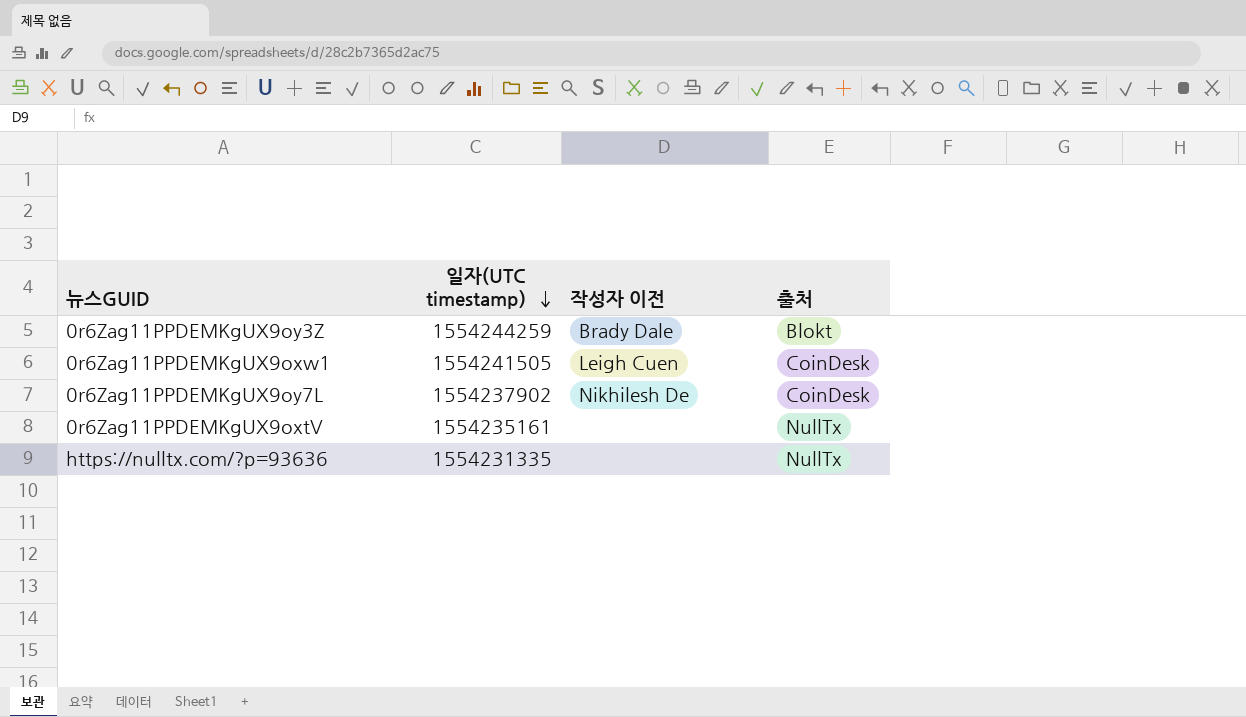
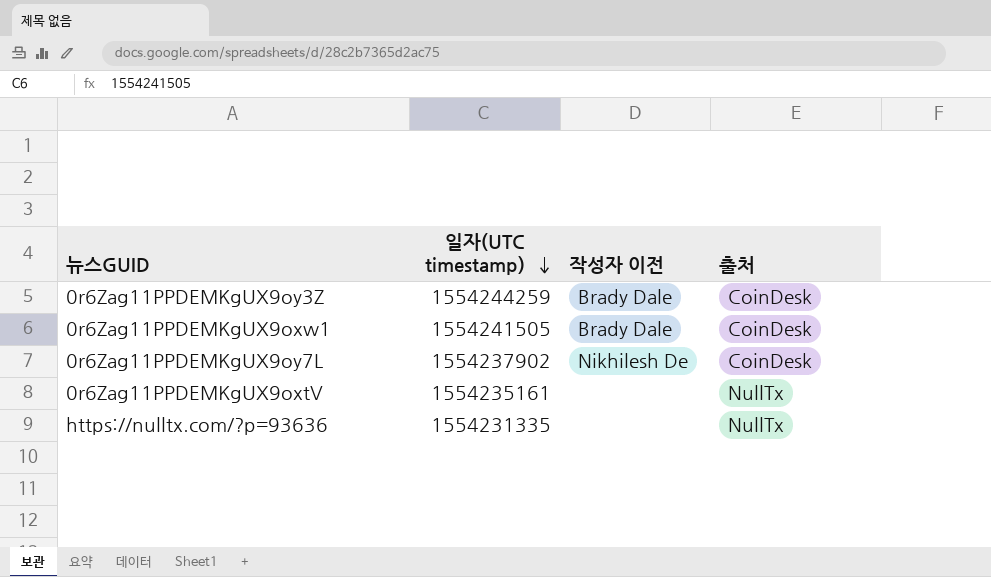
0r6Zag11PPDEMKgUX9oy3Z | 출처: Blokt -> CoinDesk
0r6Zag11PPDEMKgUX9oxw1 | 작성자 이전: Leigh Cuen -> Brady Dale

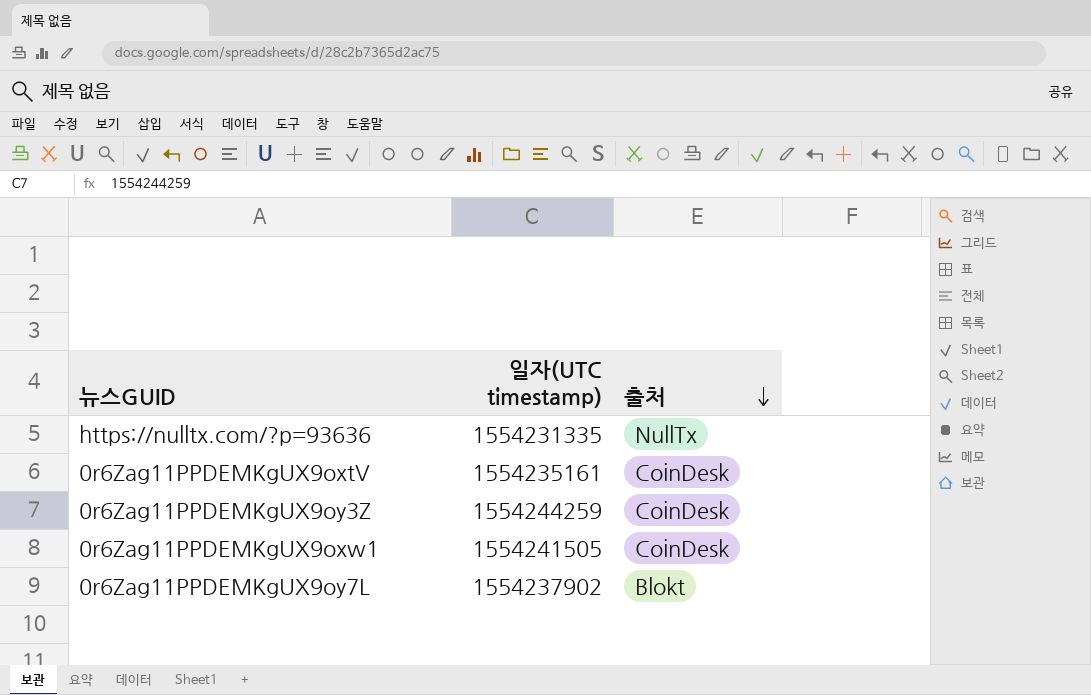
row order: 일자(UTC timestamp) descending -> 출처 descending
column 작성자 이전 | position: 3 -> none
0r6Zag11PPDEMKgUX9oxtV | 출처: NullTx -> CoinDesk
0r6Zag11PPDEMKgUX9oy7L | 출처: CoinDesk -> Blokt

